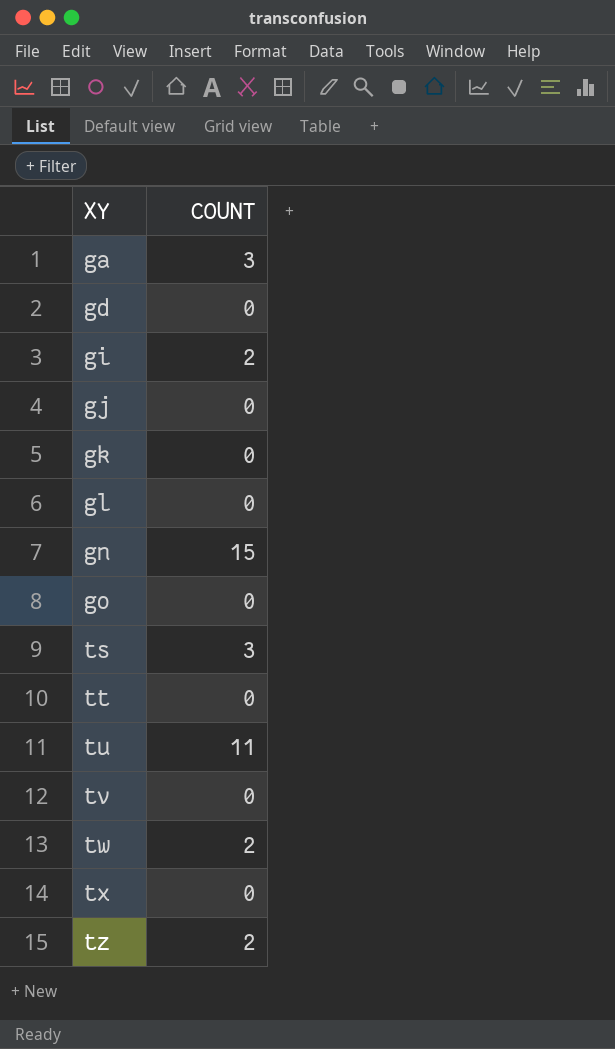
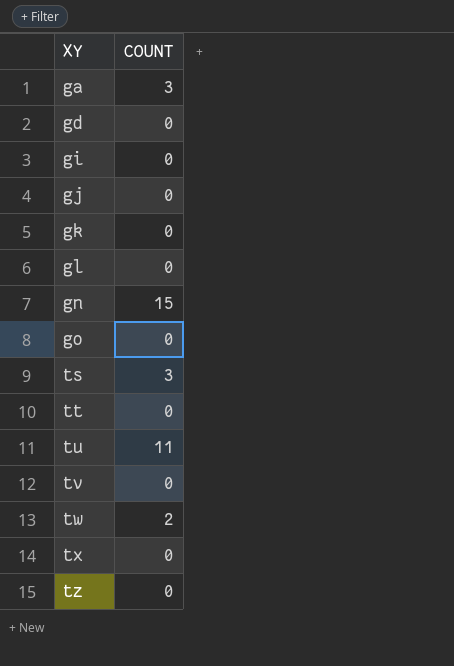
gi | COUNT: 2 -> 0
tz | COUNT: 2 -> 0

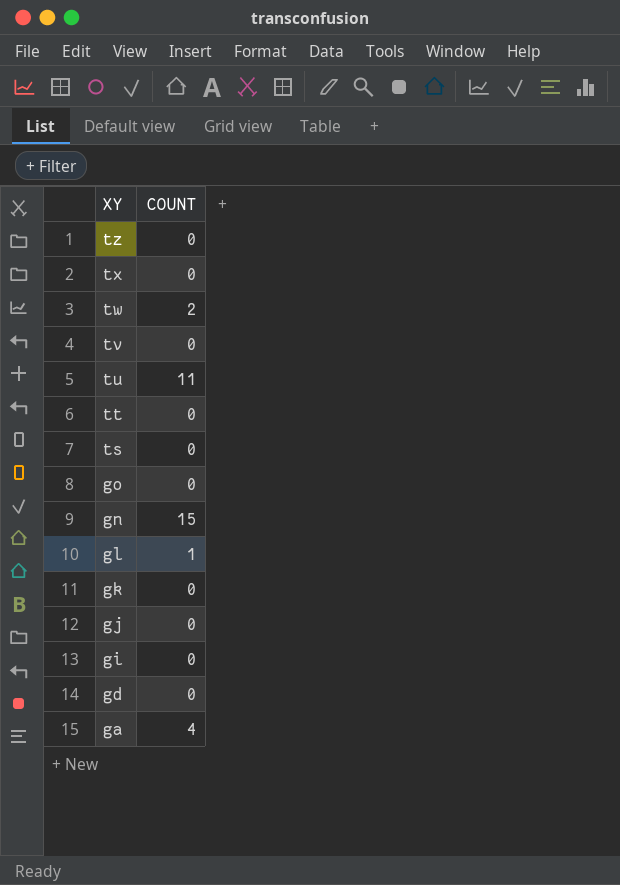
row order: XY ascending -> XY descending
ts | COUNT: 3 -> 0
gl | COUNT: 0 -> 1
ga | COUNT: 3 -> 4

